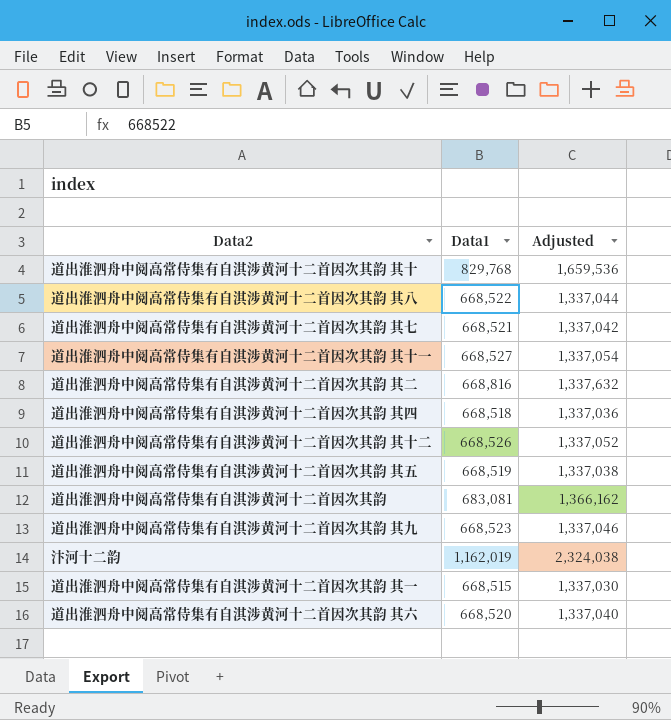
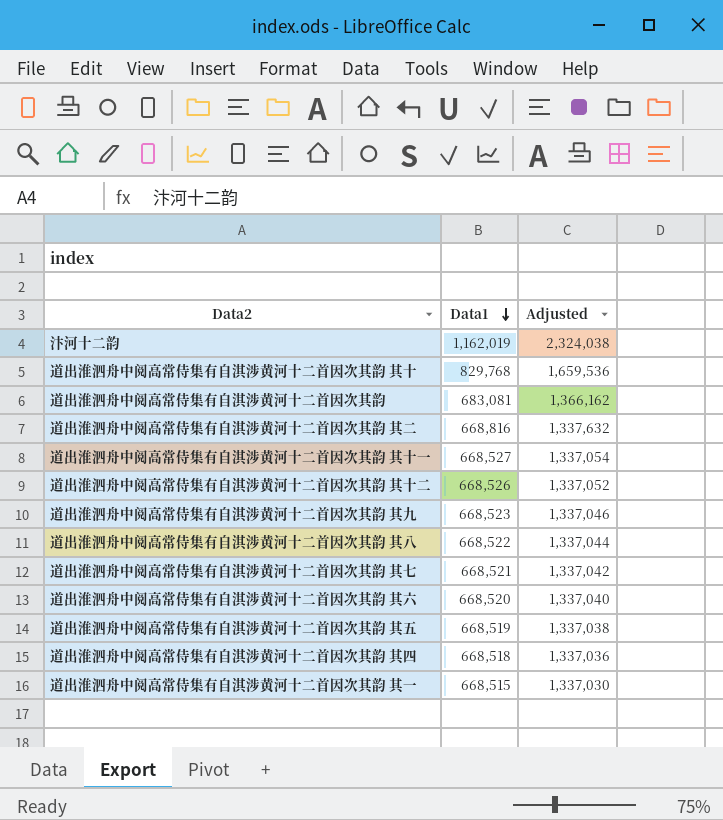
row order: none -> Data1 descending

